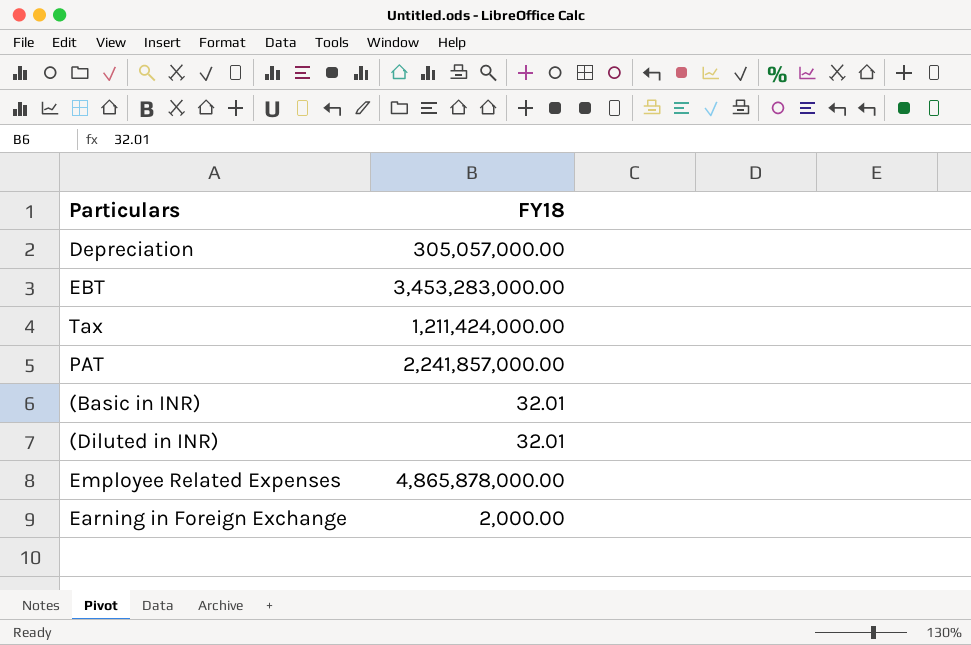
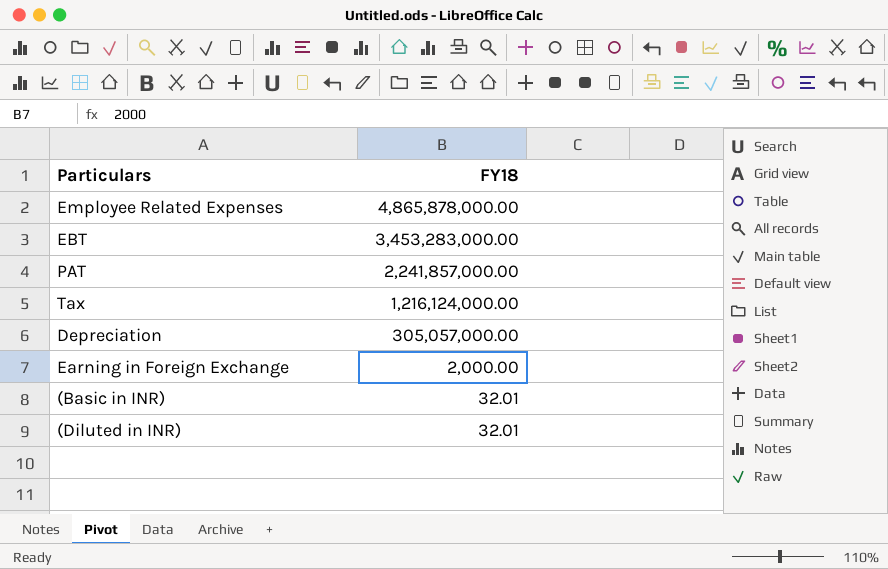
row order: none -> FY18 descending
Tax | FY18: 1,211,424,000.00 -> 1,216,124,000.00

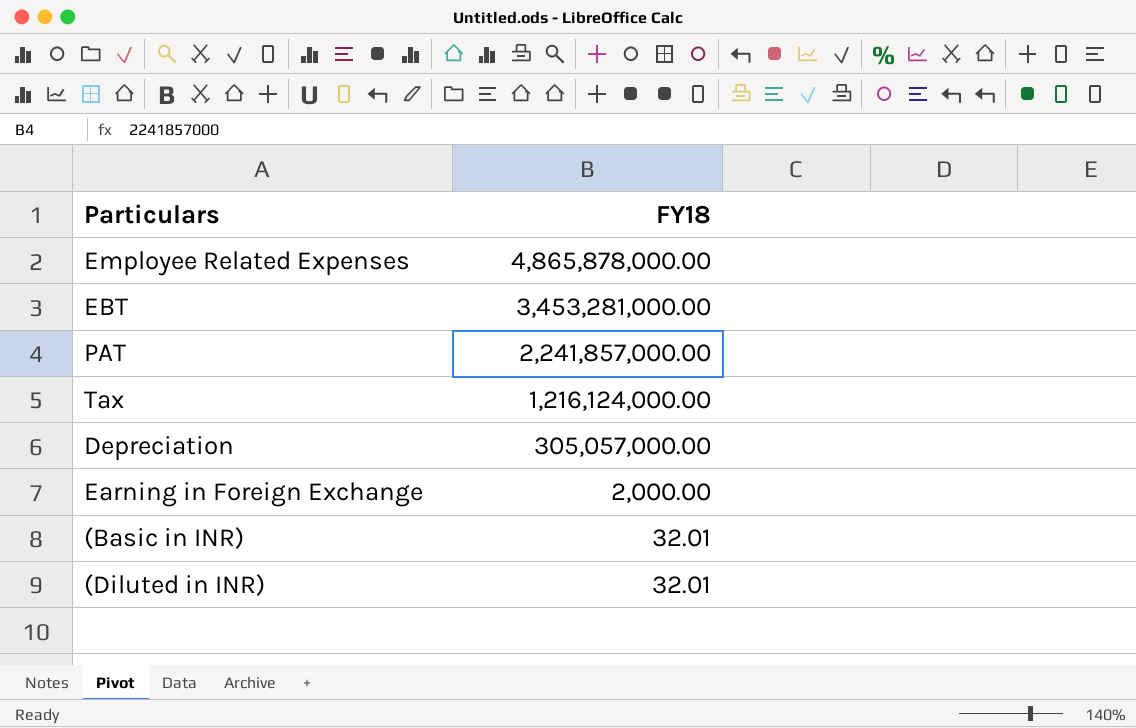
EBT | FY18: 3,453,283,000.00 -> 3,453,281,000.00

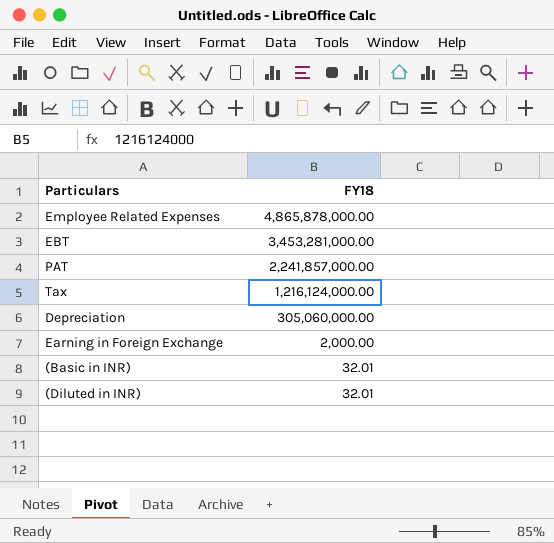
Depreciation | FY18: 305,057,000.00 -> 305,060,000.00

